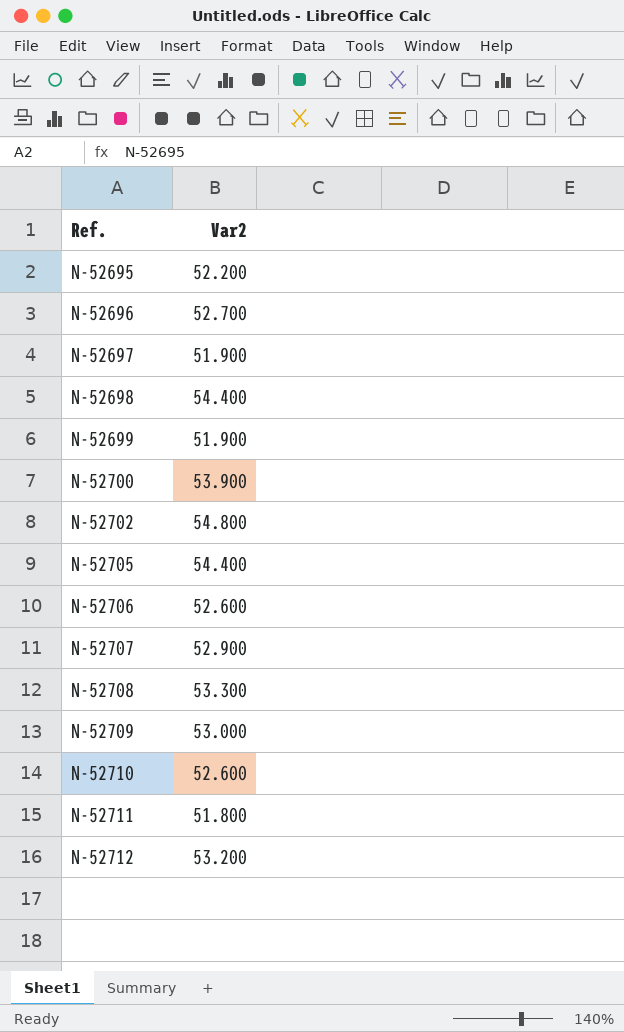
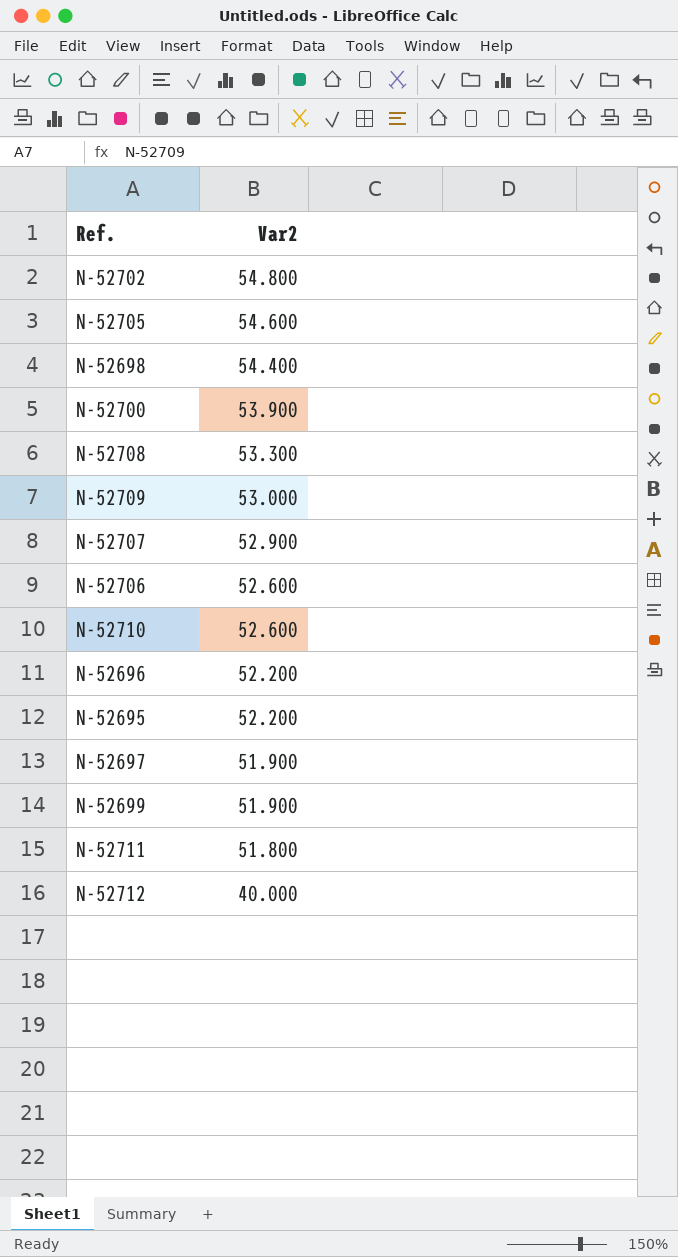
row order: Ref. ascending -> Var2 descending
N-52705 | Var2: 54.400 -> 54.600
N-52696 | Var2: 52.700 -> 52.200
N-52712 | Var2: 53.200 -> 40.000

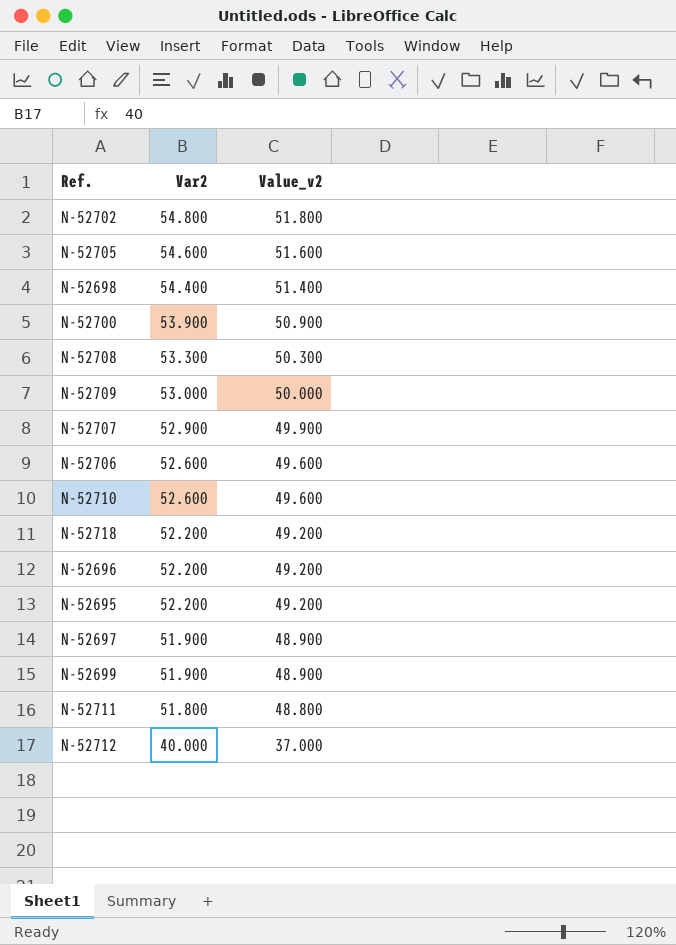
column Value_v2 | formula: none -> [Var2] - 3
row N-52718: none -> 52.200 | 49.200

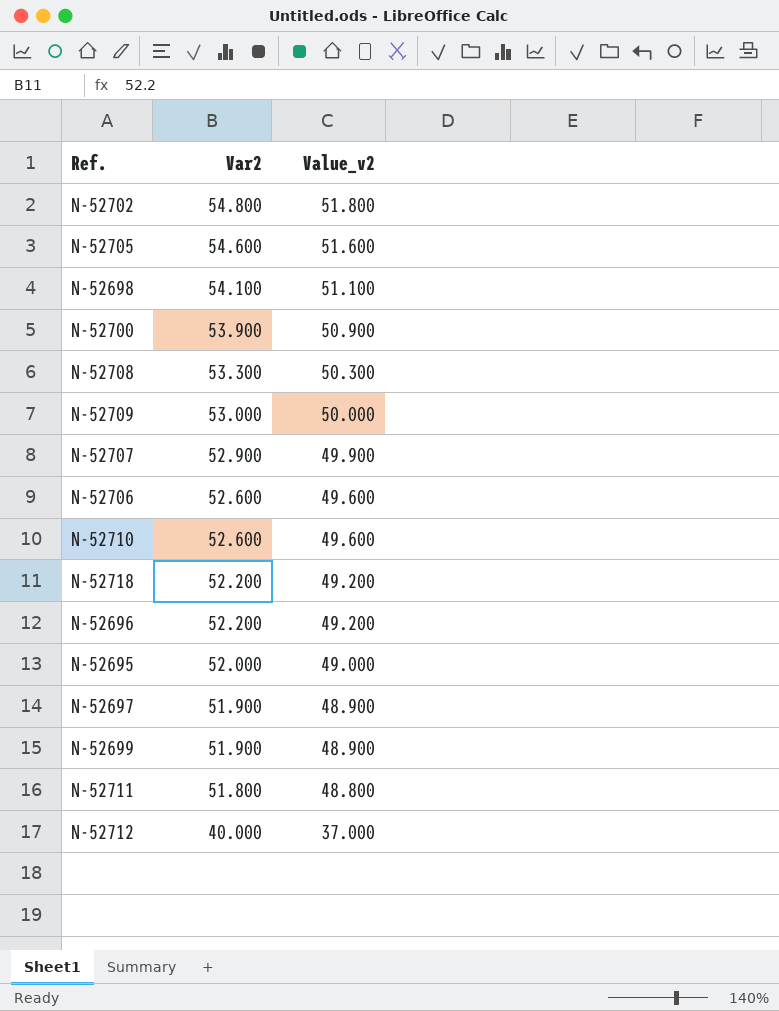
N-52698 | Var2: 54.400 -> 54.100
N-52698 | Value_v2: 51.400 -> 51.100
N-52695 | Var2: 52.200 -> 52.000
N-52695 | Value_v2: 49.200 -> 49.000

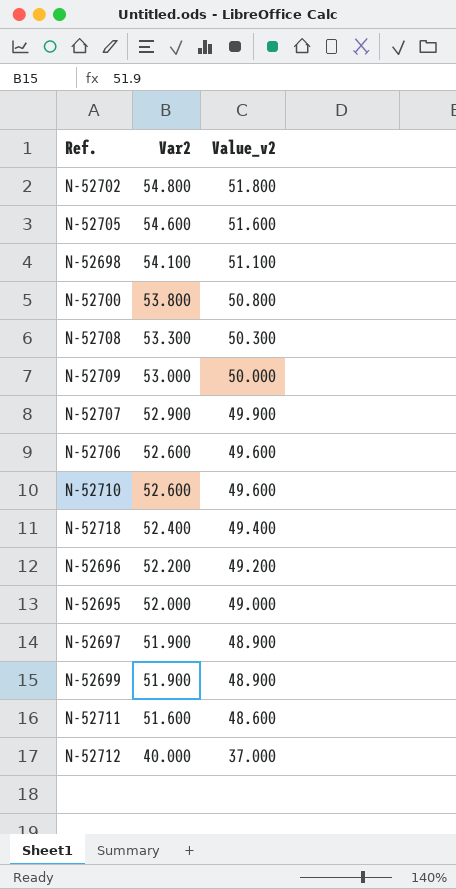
N-52700 | Var2: 53.900 -> 53.800
N-52700 | Value_v2: 50.900 -> 50.800
N-52718 | Var2: 52.200 -> 52.400
N-52718 | Value_v2: 49.200 -> 49.400
N-52711 | Var2: 51.800 -> 51.600
N-52711 | Value_v2: 48.800 -> 48.600

